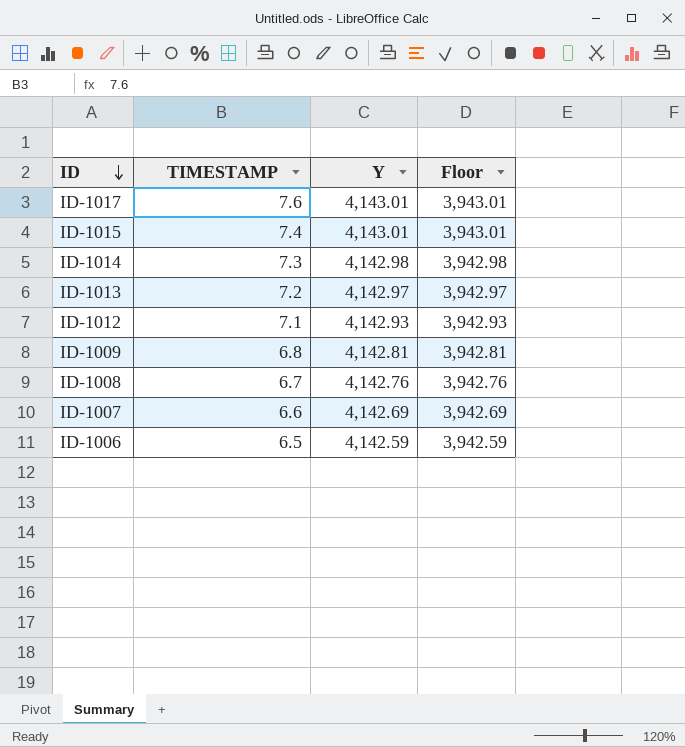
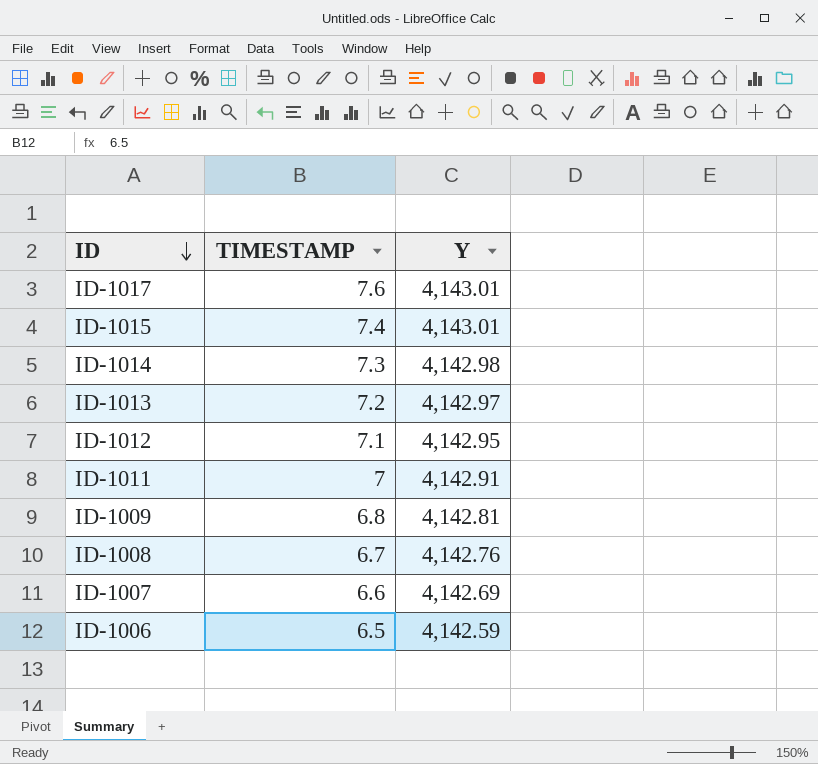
column Floor | formula: [Y] - 200 -> none
ID-1012 | Y: 4,142.93 -> 4,142.95
row ID-1011: none -> 7 | 4,142.91

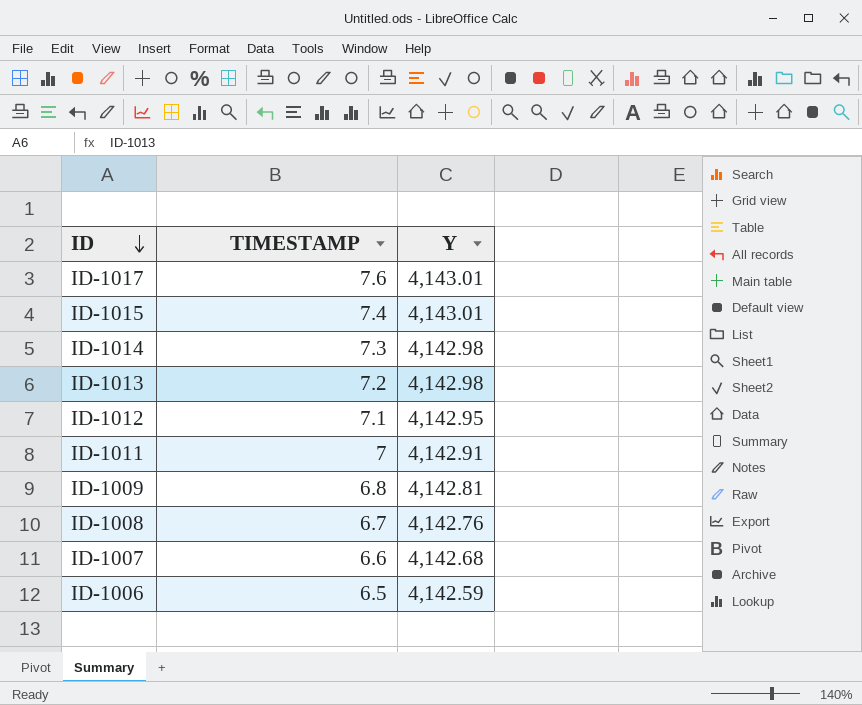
ID-1013 | Y: 4,142.97 -> 4,142.98
ID-1007 | Y: 4,142.69 -> 4,142.68

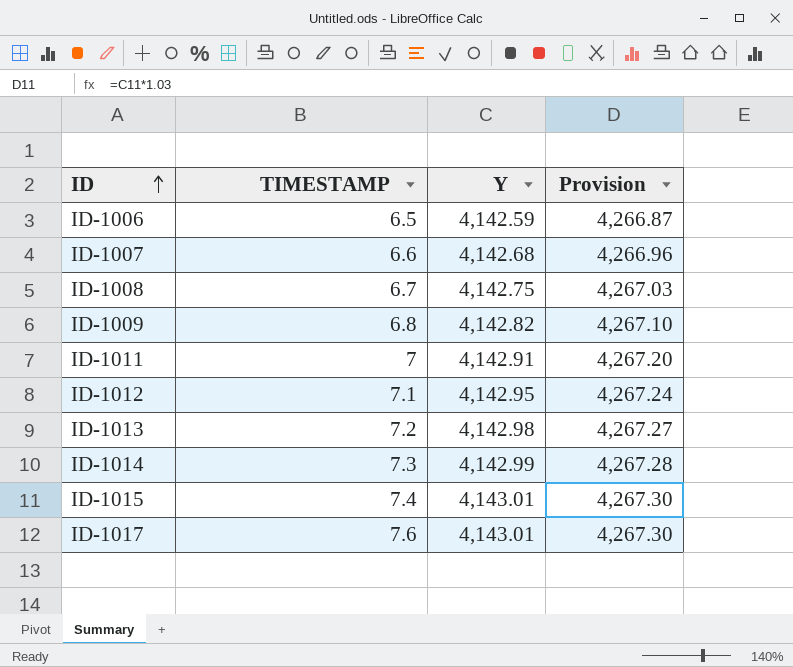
row order: ID descending -> ID ascending
column Provision | formula: none -> [Y] * 1.03
ID-1008 | Y: 4,142.76 -> 4,142.75
ID-1009 | Y: 4,142.81 -> 4,142.82
ID-1014 | Y: 4,142.98 -> 4,142.99

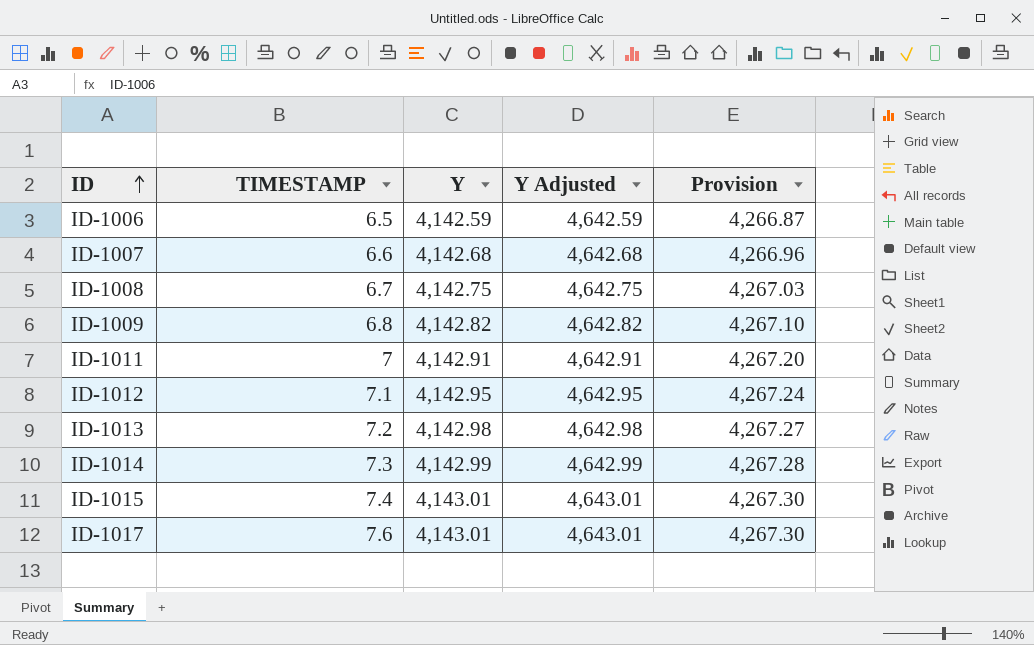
column Y Adjusted | formula: none -> [Y] + 500

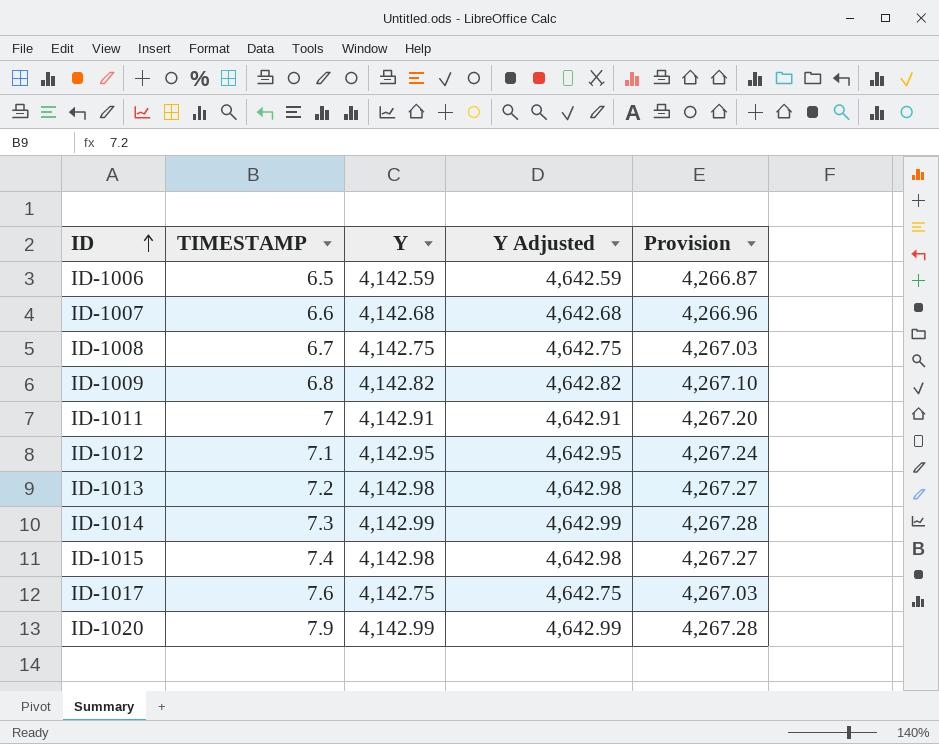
ID-1015 | Y: 4,143.01 -> 4,142.98
ID-1015 | Y Adjusted: 4,643.01 -> 4,642.98
ID-1015 | Provision: 4,267.30 -> 4,267.27
ID-1017 | Y: 4,143.01 -> 4,142.75
ID-1017 | Y Adjusted: 4,643.01 -> 4,642.75
ID-1017 | Provision: 4,267.30 -> 4,267.03
row ID-1020: none -> 7.9 | 4,142.99 | 4,642.99 | 4,267.28

